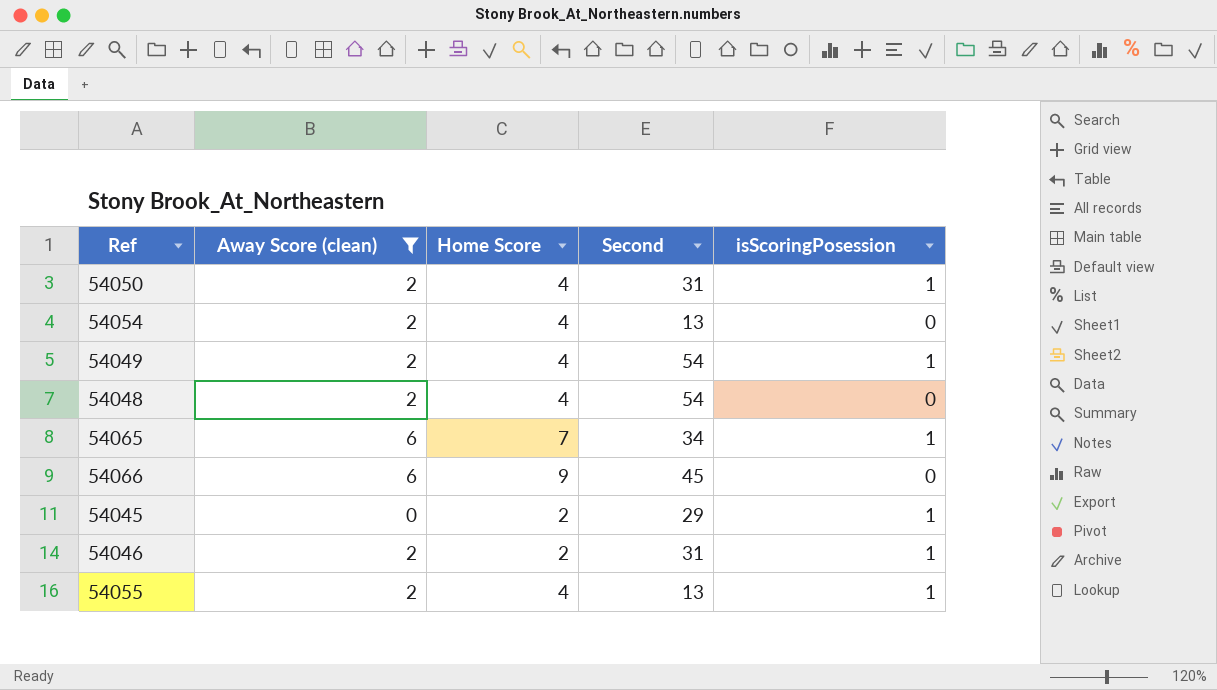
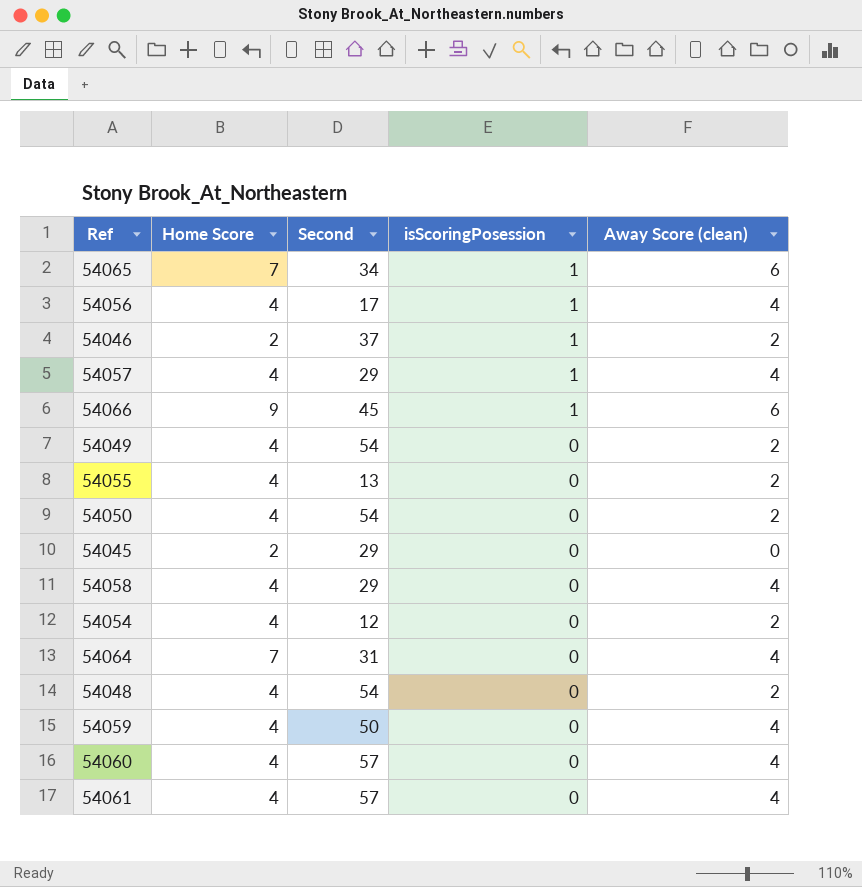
filter: Away Score (clean) != 4 -> none
row order: none -> isScoringPosession descending
column Away Score (clean) | position: 2 -> 5
54046 | Second: 31 -> 37
54066 | isScoringPosession: 0 -> 1
54049 | isScoringPosession: 1 -> 0
54055 | isScoringPosession: 1 -> 0
54050 | Second: 31 -> 54
54050 | isScoringPosession: 1 -> 0
54045 | isScoringPosession: 1 -> 0
54054 | Second: 13 -> 12

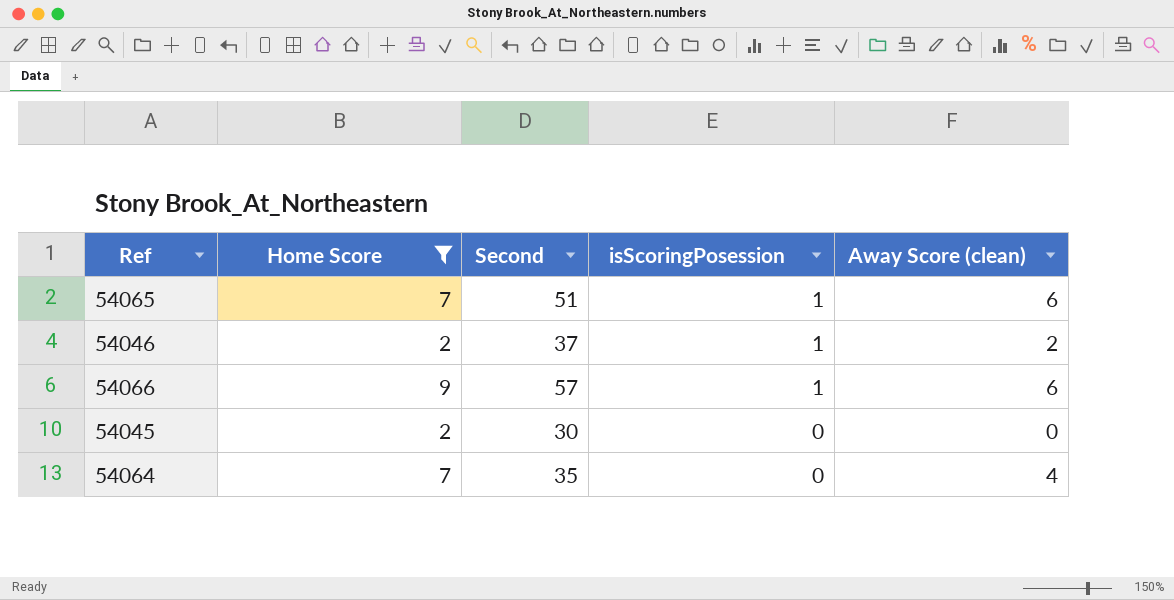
filter: none -> Home Score != 4
54065 | Second: 34 -> 51
54066 | Second: 45 -> 57
54045 | Second: 29 -> 30
54064 | Second: 31 -> 35

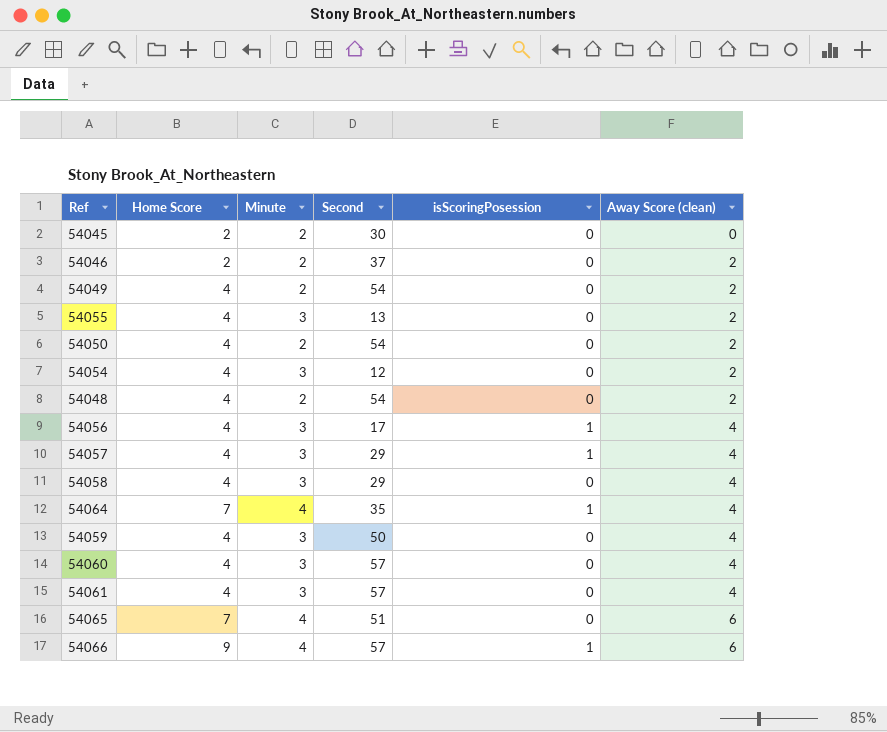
filter: Home Score != 4 -> none
row order: isScoringPosession descending -> Away Score (clean) ascending
column Minute | position: none -> 3
54046 | isScoringPosession: 1 -> 0
54064 | isScoringPosession: 0 -> 1
54065 | isScoringPosession: 1 -> 0

